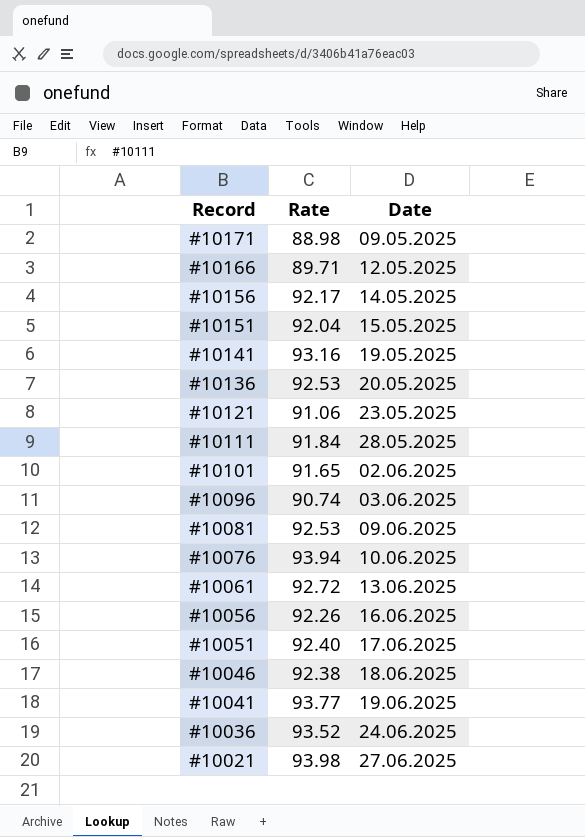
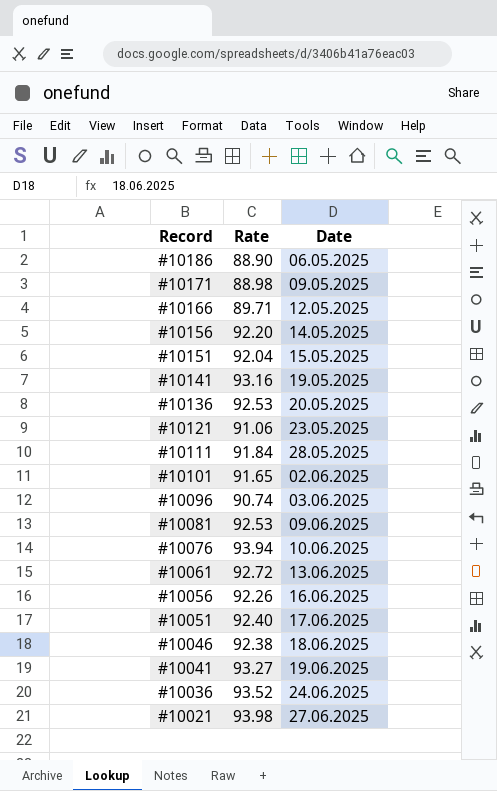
row #10186: none -> 88.90 | 06.05.2025
#10156 | Rate: 92.17 -> 92.20
#10041 | Rate: 93.77 -> 93.27

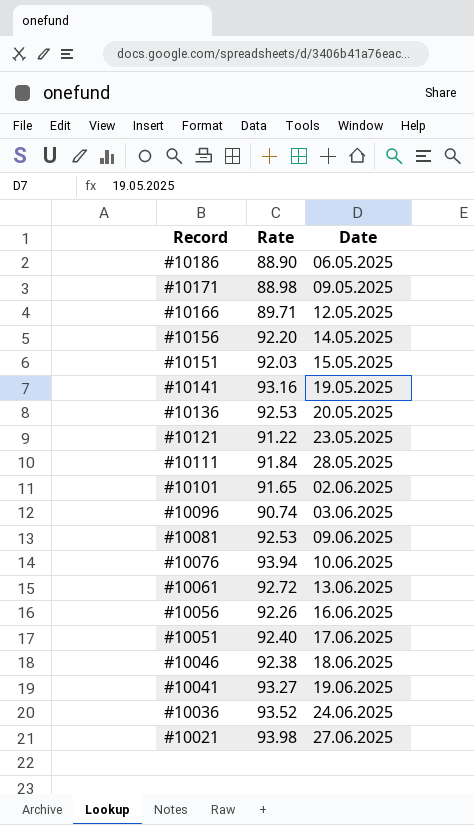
#10151 | Rate: 92.04 -> 92.03
#10121 | Rate: 91.06 -> 91.22

